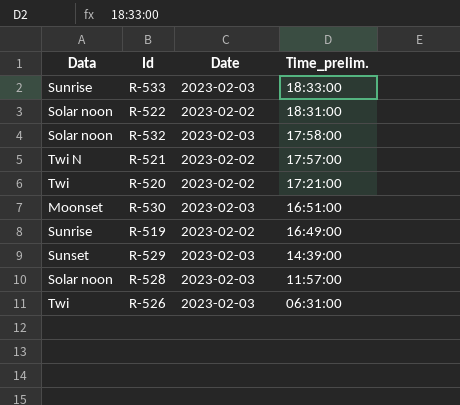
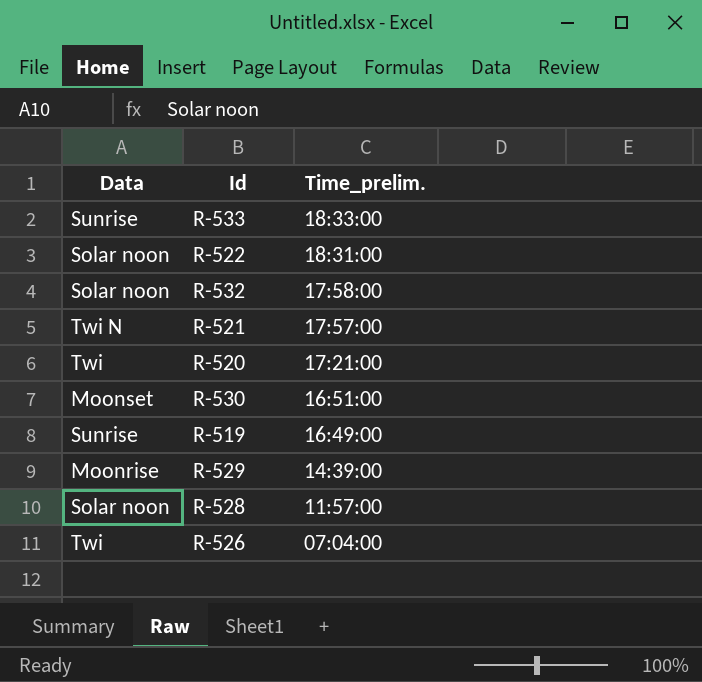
column Date | position: 3 -> none
R-529 | Data: Sunset -> Moonrise
R-526 | Time_prelim.: 06:31:00 -> 07:04:00

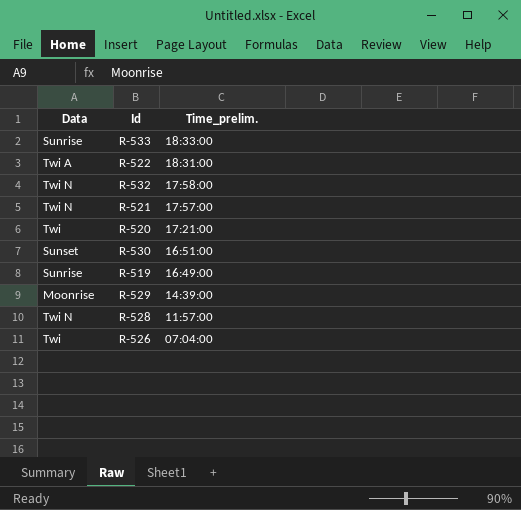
R-522 | Data: Solar noon -> Twi A
R-532 | Data: Solar noon -> Twi N
R-530 | Data: Moonset -> Sunset
R-528 | Data: Solar noon -> Twi N

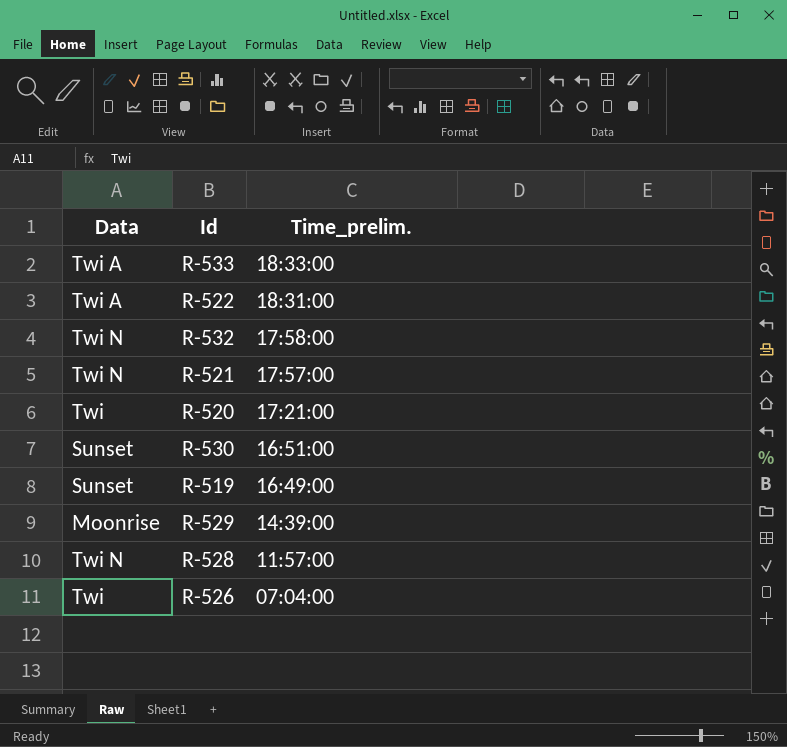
R-533 | Data: Sunrise -> Twi A
R-519 | Data: Sunrise -> Sunset

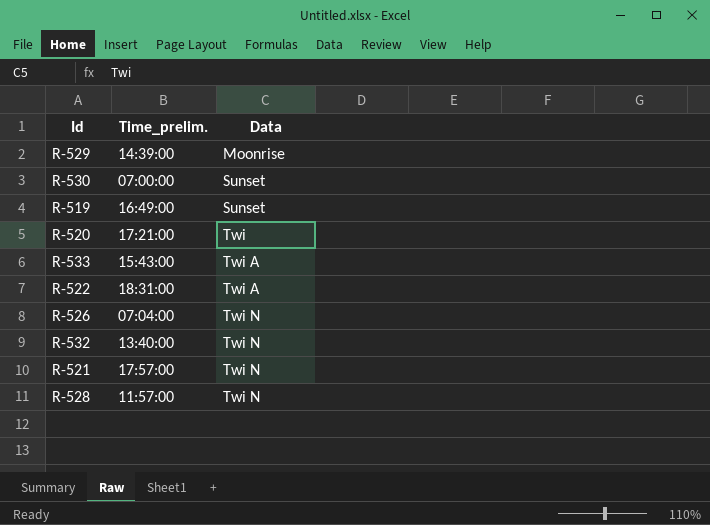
row order: Time_prelim. descending -> Data ascending
column Data | position: 1 -> 3
R-530 | Time_prelim.: 16:51:00 -> 07:00:00
R-533 | Time_prelim.: 18:33:00 -> 15:43:00
R-526 | Data: Twi -> Twi N
R-532 | Time_prelim.: 17:58:00 -> 13:40:00

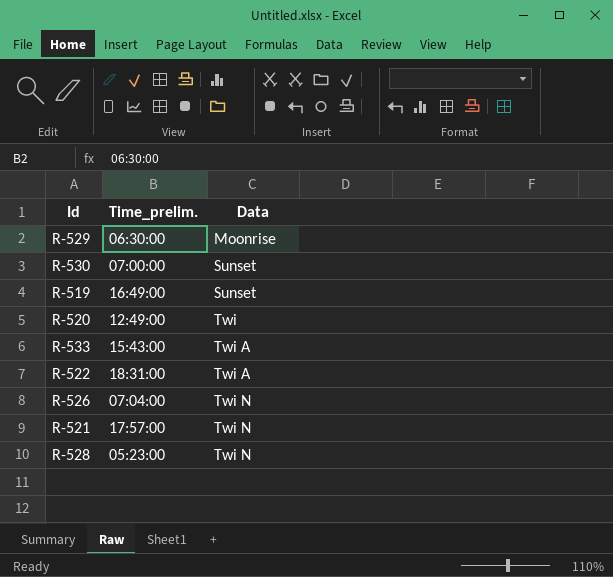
row R-532: 13:40:00 | Twi N -> none
R-529 | Time_prelim.: 14:39:00 -> 06:30:00
R-520 | Time_prelim.: 17:21:00 -> 12:49:00
R-528 | Time_prelim.: 11:57:00 -> 05:23:00

